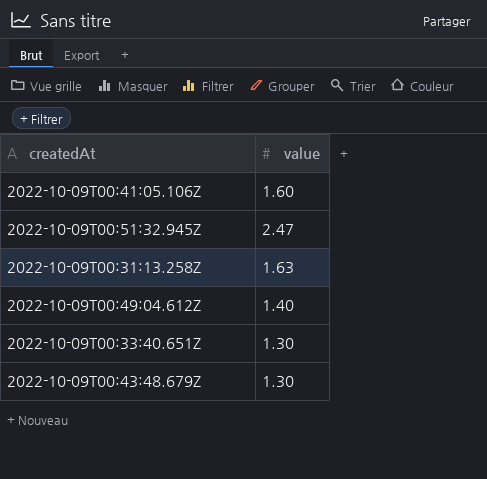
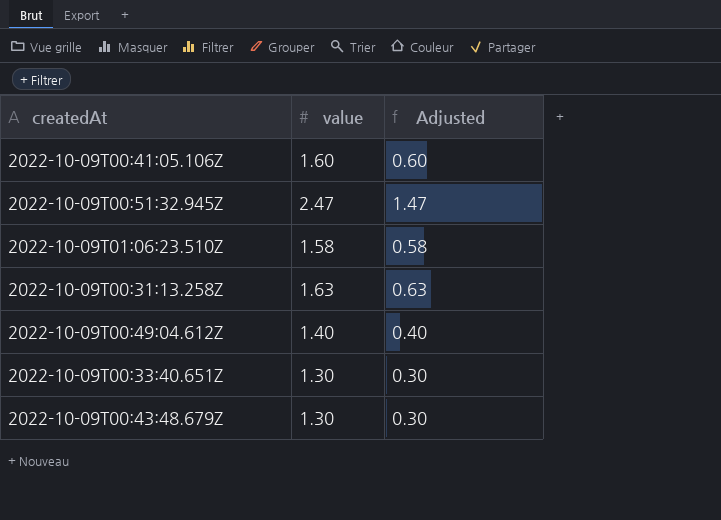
column Adjusted | formula: none -> [value] - 1
row 2022-10-09T01:06:23.510Z: none -> 1.58 | 0.58

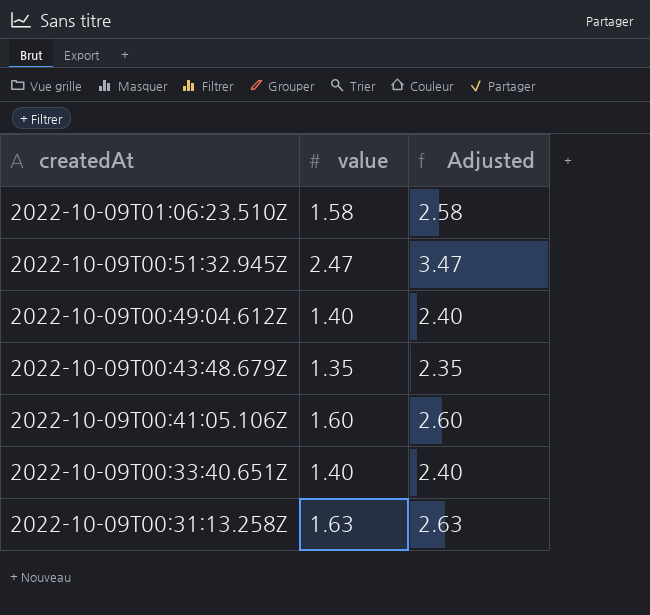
row order: none -> createdAt descending
column Adjusted | formula: [value] - 1 -> [value] + 1
2022-10-09T00:43:48.679Z | value: 1.30 -> 1.35
2022-10-09T00:33:40.651Z | value: 1.30 -> 1.40

